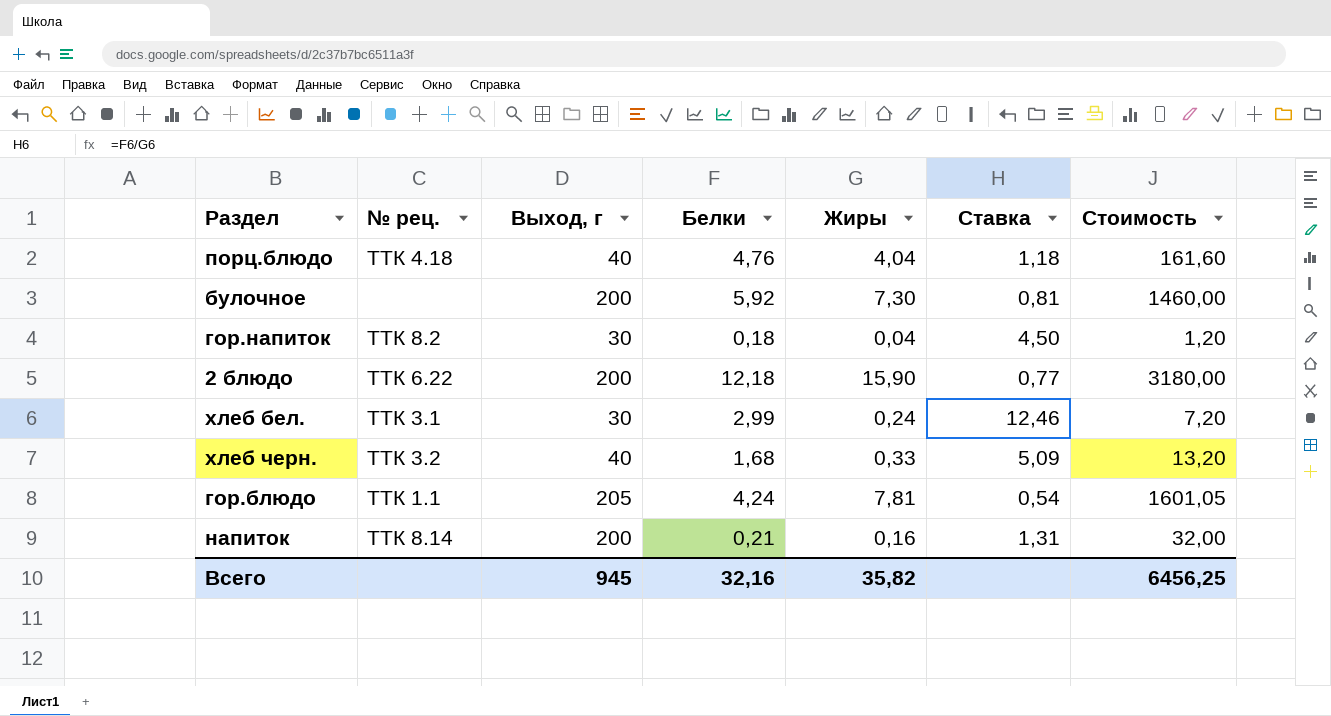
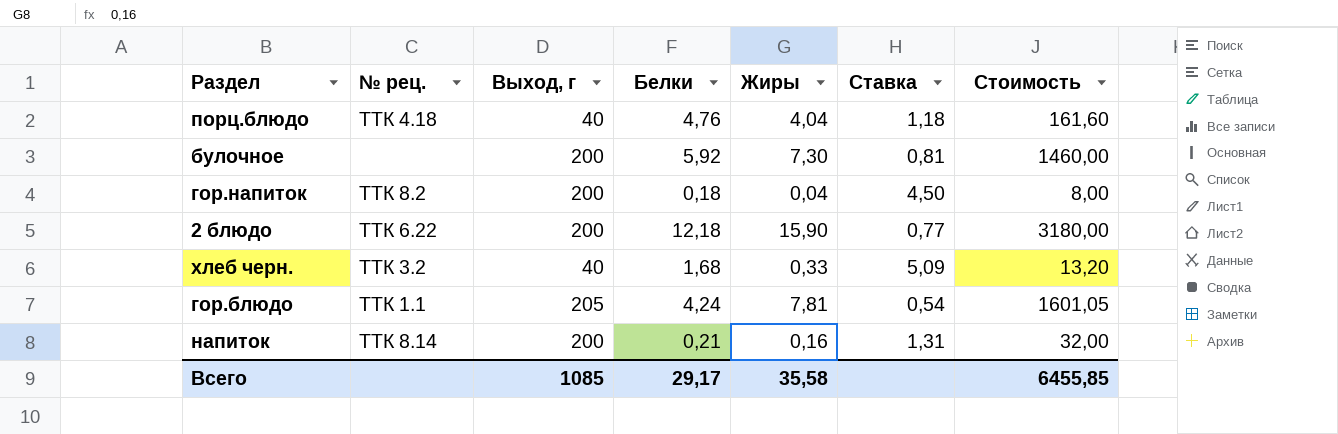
row хлеб бел.: ТТК 3.1 | 30 | 2,99 | 0,24 | 12,46 | 7,20 -> none
гор.напиток | Выход, г: 30 -> 200
гор.напиток | Стоимость: 1,20 -> 8,00
Всего | Выход, г: 945 -> 1085
Всего | Белки: 32,16 -> 29,17
Всего | Жиры: 35,82 -> 35,58
Всего | Стоимость: 6456,25 -> 6455,85

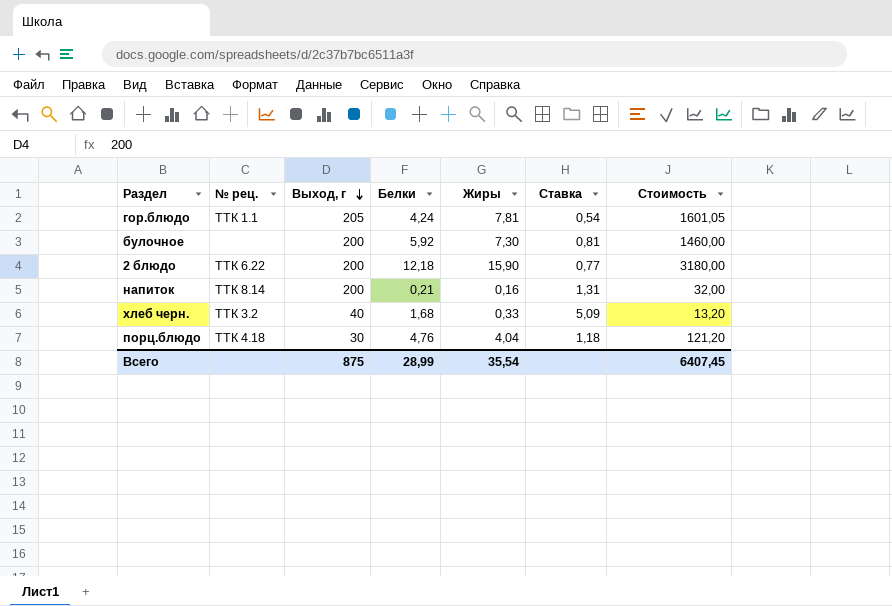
row order: none -> Выход, г descending
row гор.напиток: ТТК 8.2 | 200 | 0,18 | 0,04 | 4,50 | 8,00 -> none
порц.блюдо | Выход, г: 40 -> 30
порц.блюдо | Стоимость: 161,60 -> 121,20
Всего | Выход, г: 1085 -> 875
Всего | Белки: 29,17 -> 28,99
Всего | Жиры: 35,58 -> 35,54
Всего | Стоимость: 6455,85 -> 6407,45

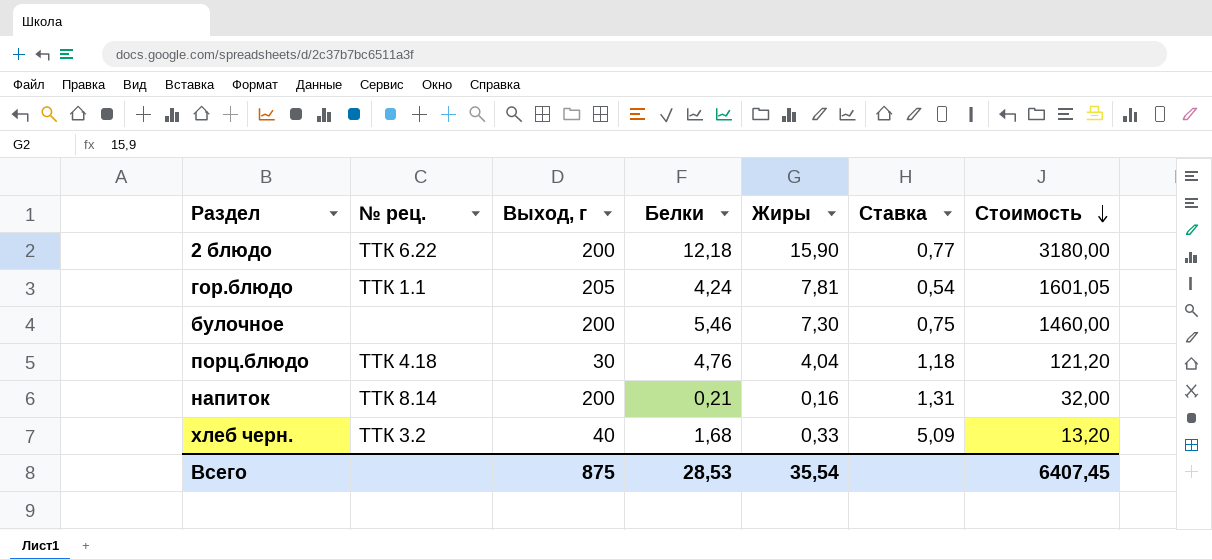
row order: Выход, г descending -> Стоимость descending
булочное | Белки: 5,92 -> 5,46
булочное | Ставка: 0,81 -> 0,75
Всего | Белки: 28,99 -> 28,53

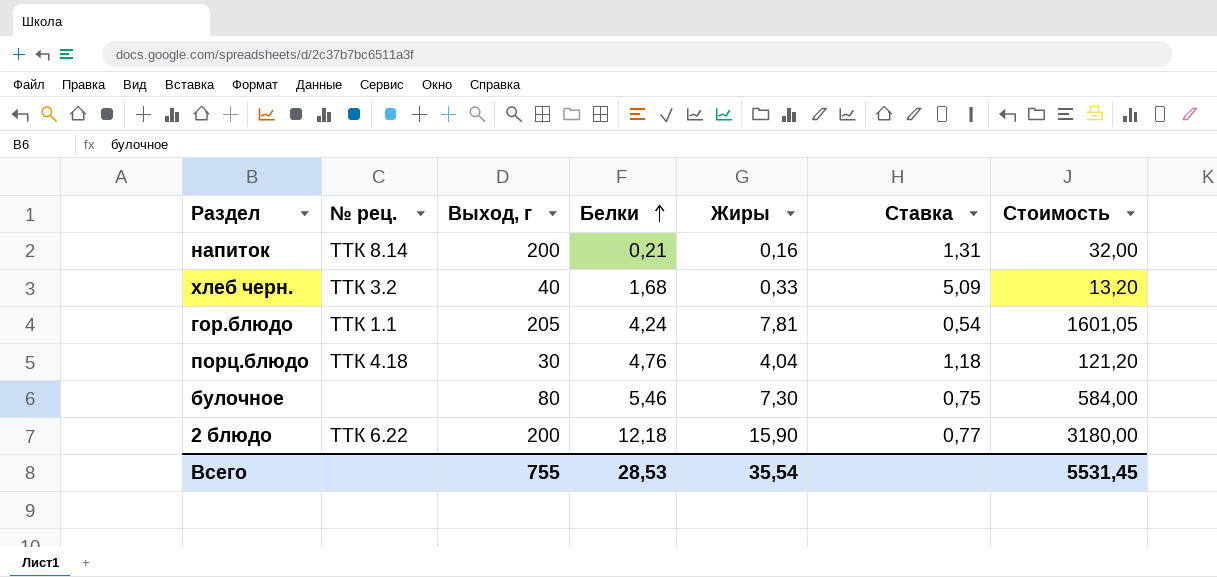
row order: Стоимость descending -> Белки ascending
булочное | Выход, г: 200 -> 80
булочное | Стоимость: 1460,00 -> 584,00
Всего | Выход, г: 875 -> 755
Всего | Стоимость: 6407,45 -> 5531,45

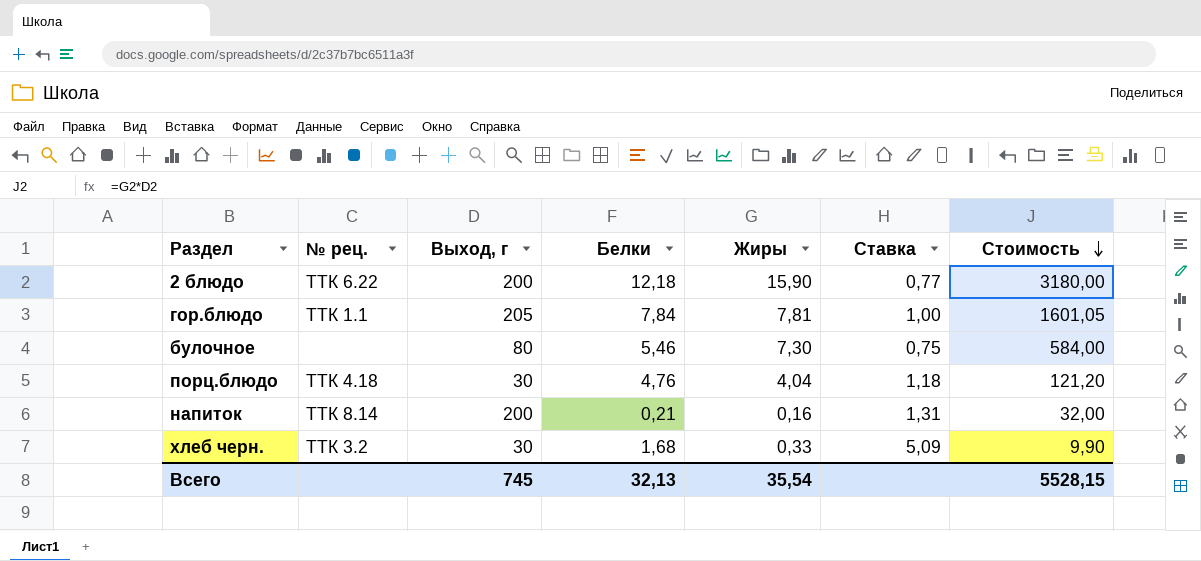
row order: Белки ascending -> Стоимость descending
гор.блюдо | Белки: 4,24 -> 7,84
гор.блюдо | Ставка: 0,54 -> 1,00
хлеб черн. | Выход, г: 40 -> 30
хлеб черн. | Стоимость: 13,20 -> 9,90
Всего | Выход, г: 755 -> 745
Всего | Белки: 28,53 -> 32,13
Всего | Стоимость: 5531,45 -> 5528,15

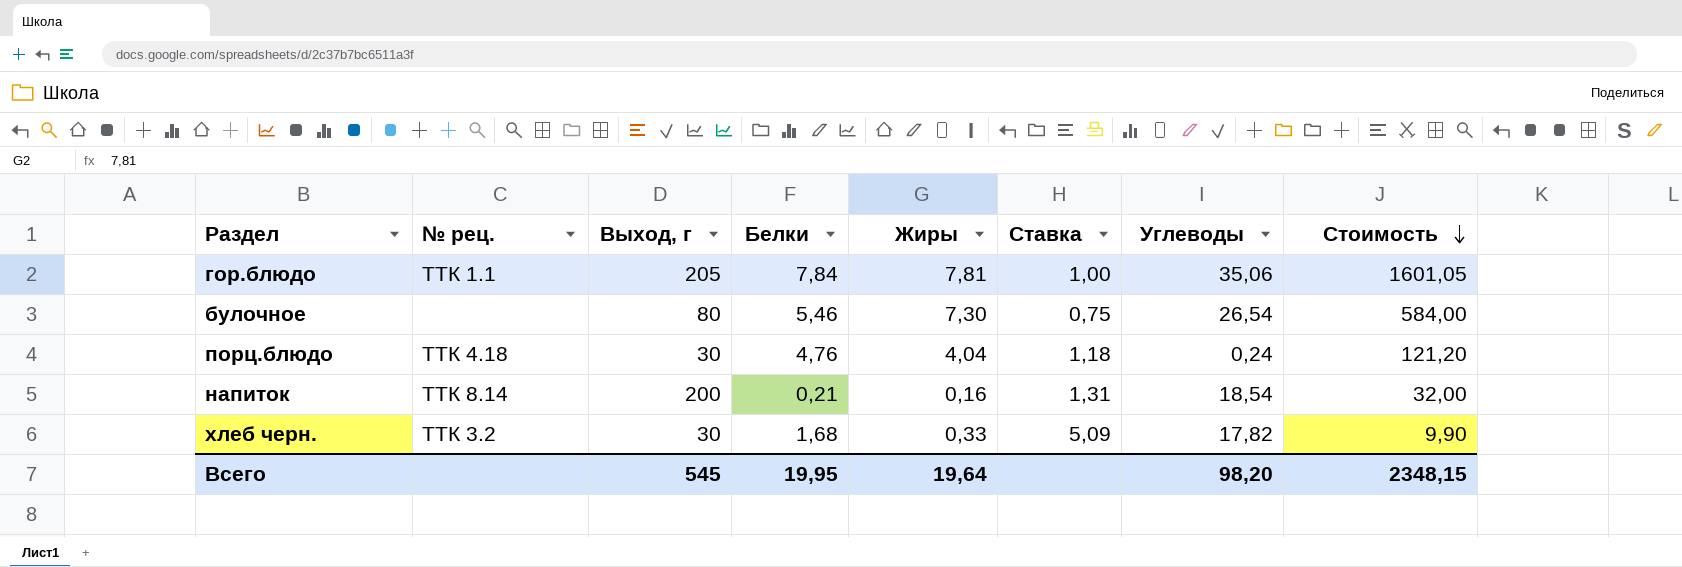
column Углеводы | position: none -> 7
row 2 блюдо: ТТК 6.22 | 200 | 12,18 | 15,90 | 0,77 | 3180,00 -> none
Всего | Выход, г: 745 -> 545
Всего | Белки: 32,13 -> 19,95
Всего | Жиры: 35,54 -> 19,64
Всего | Стоимость: 5528,15 -> 2348,15

